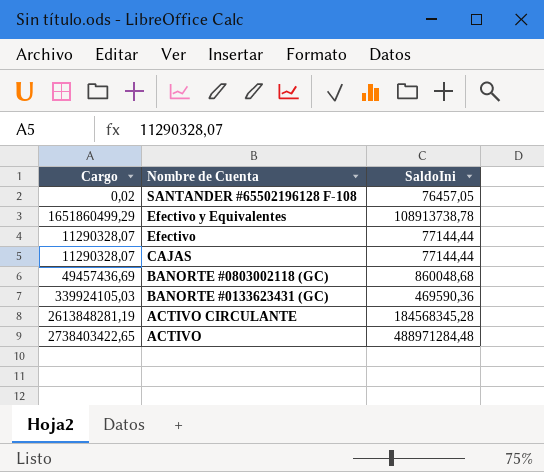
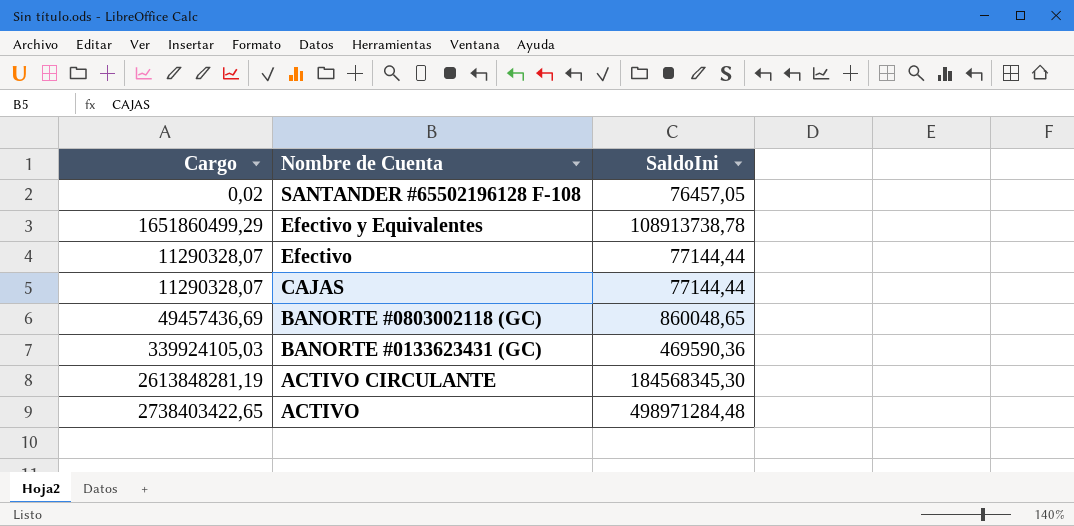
BANORTE #0803002118 (GC) | SaldoIni: 860048,68 -> 860048,65
ACTIVO CIRCULANTE | SaldoIni: 184568345,28 -> 184568345,30
ACTIVO | SaldoIni: 488971284,48 -> 498971284,48

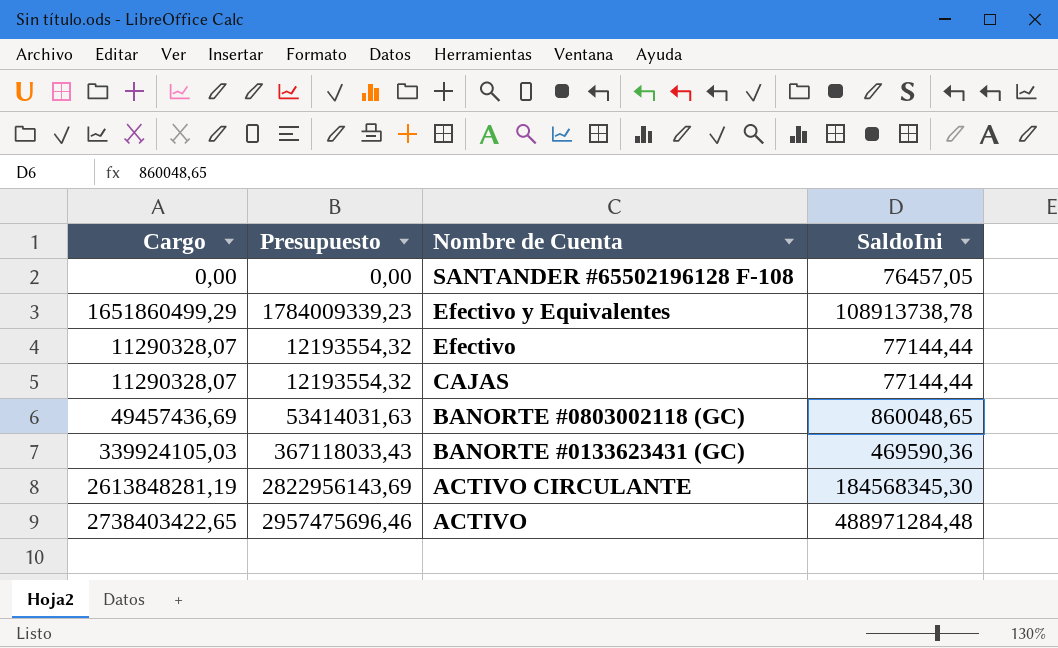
column Presupuesto | formula: none -> [Cargo] * 1,08
SANTANDER #65502196128 F-108 | Cargo: 0,02 -> 0,00
ACTIVO | SaldoIni: 498971284,48 -> 488971284,48

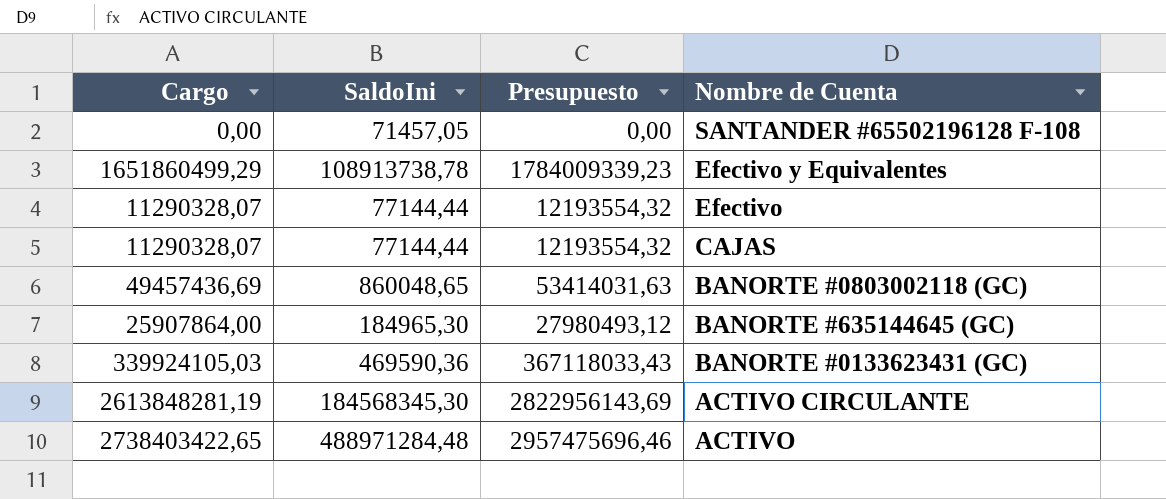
column SaldoIni | position: 4 -> 2
SANTANDER #65502196128 F-108 | SaldoIni: 76457,05 -> 71457,05
row BANORTE #635144645 (GC): none -> 25907864,00 | 184965,30 | 27980493,12

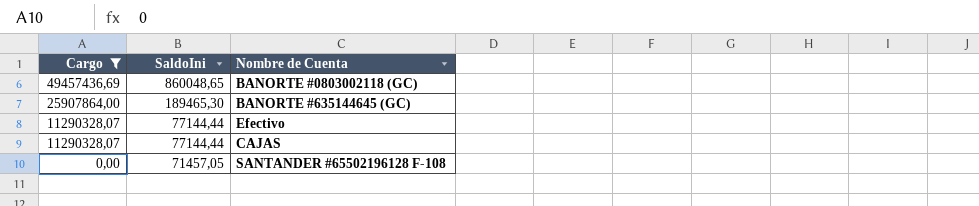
filter: none -> Cargo <= 49457436,69
row order: Nombre de Cuenta descending -> Cargo descending
column Presupuesto | formula: [Cargo] * 1,08 -> none
BANORTE #635144645 (GC) | SaldoIni: 184965,30 -> 189465,30

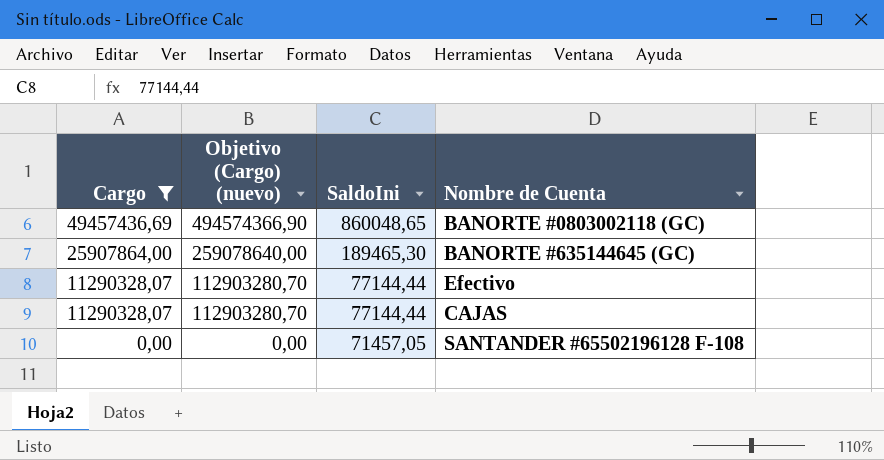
column Objetivo (Cargo) (nuevo) | formula: none -> [Cargo] * 10

